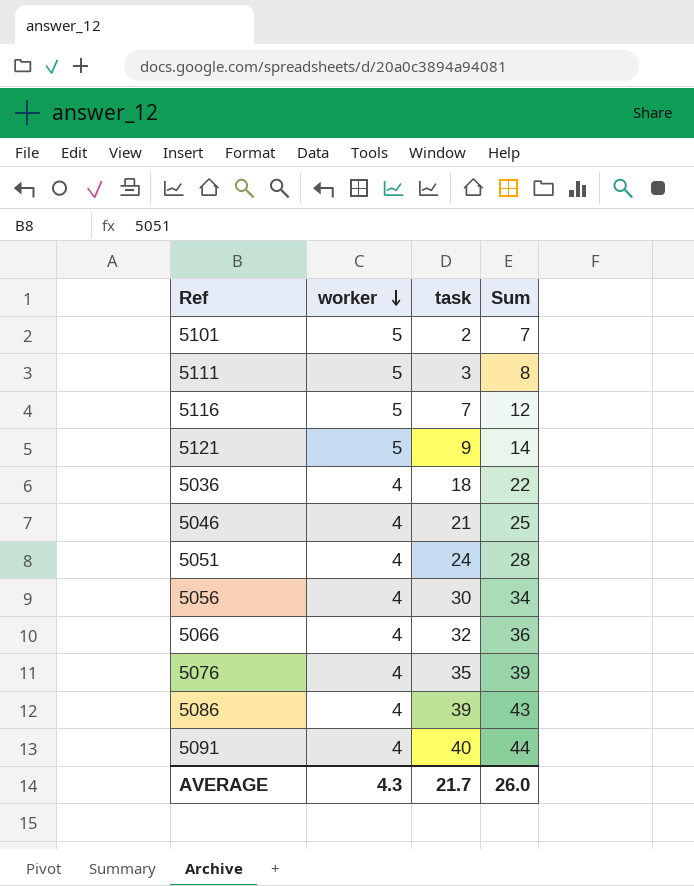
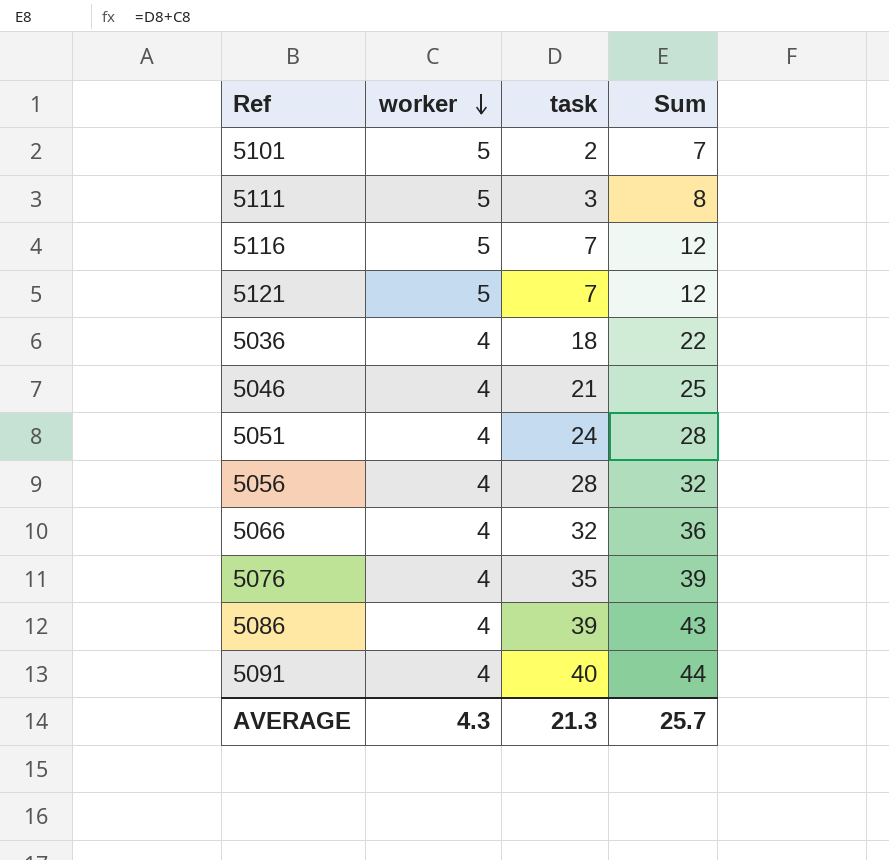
5121 | task: 9 -> 7
5121 | Sum: 14 -> 12
5056 | task: 30 -> 28
5056 | Sum: 34 -> 32
AVERAGE | task: 21.7 -> 21.3
AVERAGE | Sum: 26.0 -> 25.7

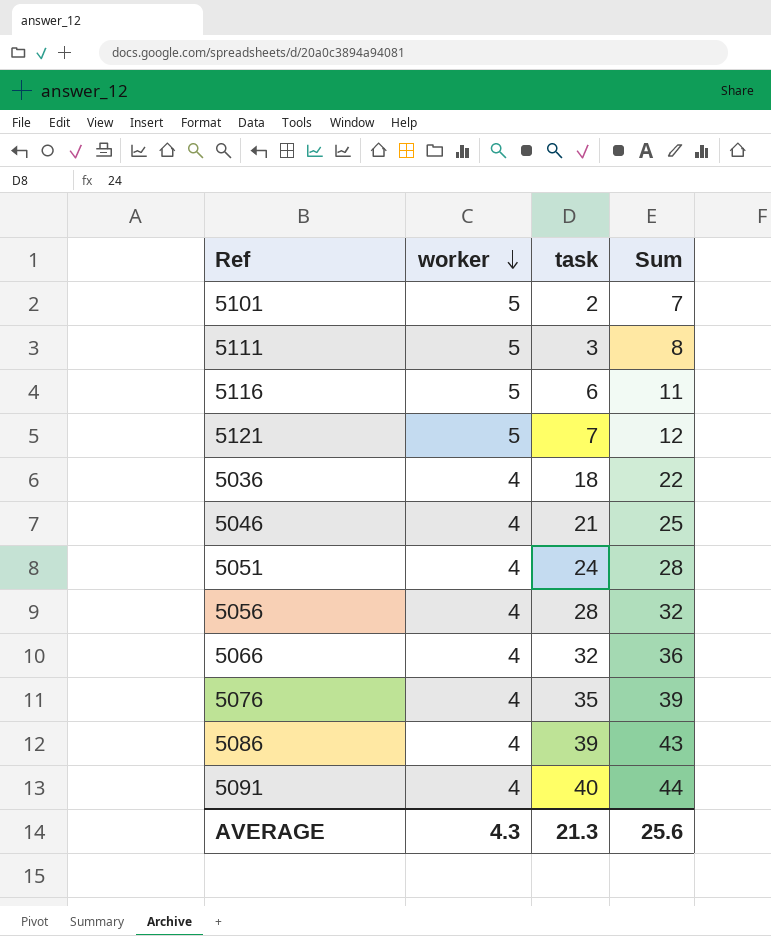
5116 | task: 7 -> 6
5116 | Sum: 12 -> 11
AVERAGE | Sum: 25.7 -> 25.6

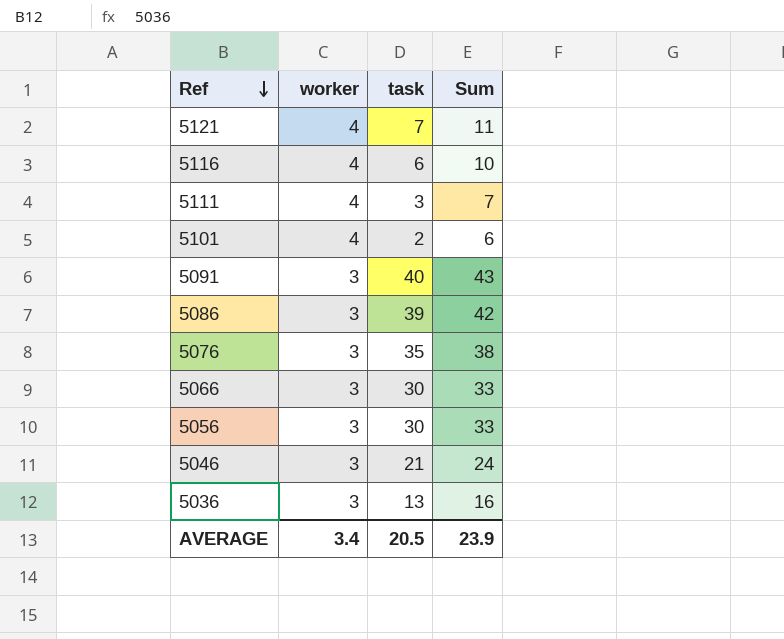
row order: worker descending -> Ref descending
row 5051: 4 | 24 | 28 -> none
5121 | worker: 5 -> 4
5121 | Sum: 12 -> 11
5116 | worker: 5 -> 4
5116 | Sum: 11 -> 10
5111 | worker: 5 -> 4
5111 | Sum: 8 -> 7
5101 | worker: 5 -> 4
5101 | Sum: 7 -> 6
5091 | worker: 4 -> 3
5091 | Sum: 44 -> 43
5086 | worker: 4 -> 3
5086 | Sum: 43 -> 42
5076 | worker: 4 -> 3
5076 | Sum: 39 -> 38
5066 | worker: 4 -> 3
5066 | task: 32 -> 30
5066 | Sum: 36 -> 33
5056 | worker: 4 -> 3
5056 | task: 28 -> 30
5056 | Sum: 32 -> 33
5046 | worker: 4 -> 3
5046 | Sum: 25 -> 24
5036 | worker: 4 -> 3
5036 | task: 18 -> 13
5036 | Sum: 22 -> 16
AVERAGE | worker: 4.3 -> 3.4
AVERAGE | task: 21.3 -> 20.5
AVERAGE | Sum: 25.6 -> 23.9

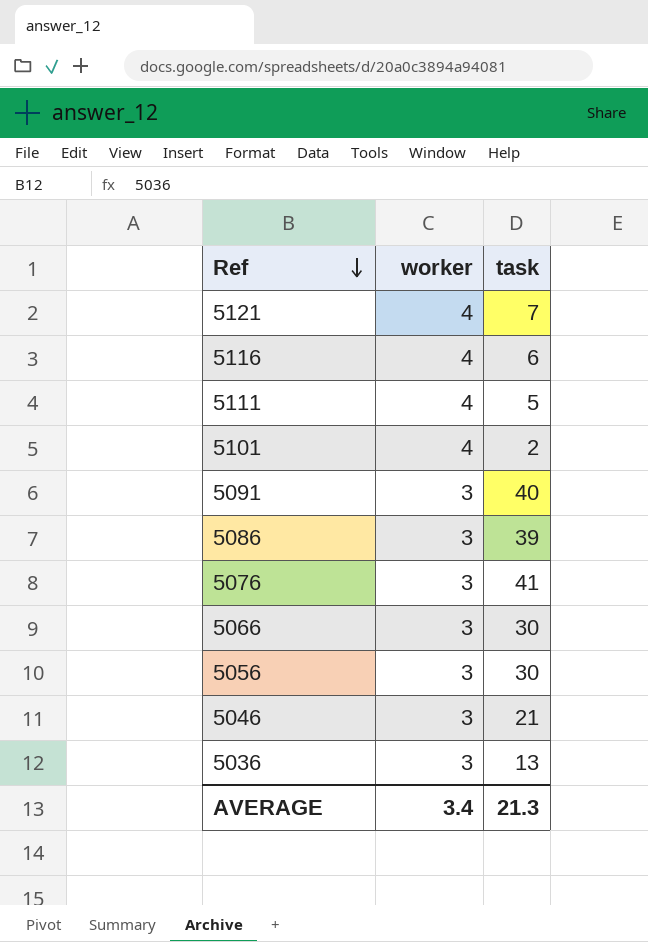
column Sum | formula: [worker] + [task] -> none
5111 | task: 3 -> 5
5076 | task: 35 -> 41
AVERAGE | task: 20.5 -> 21.3

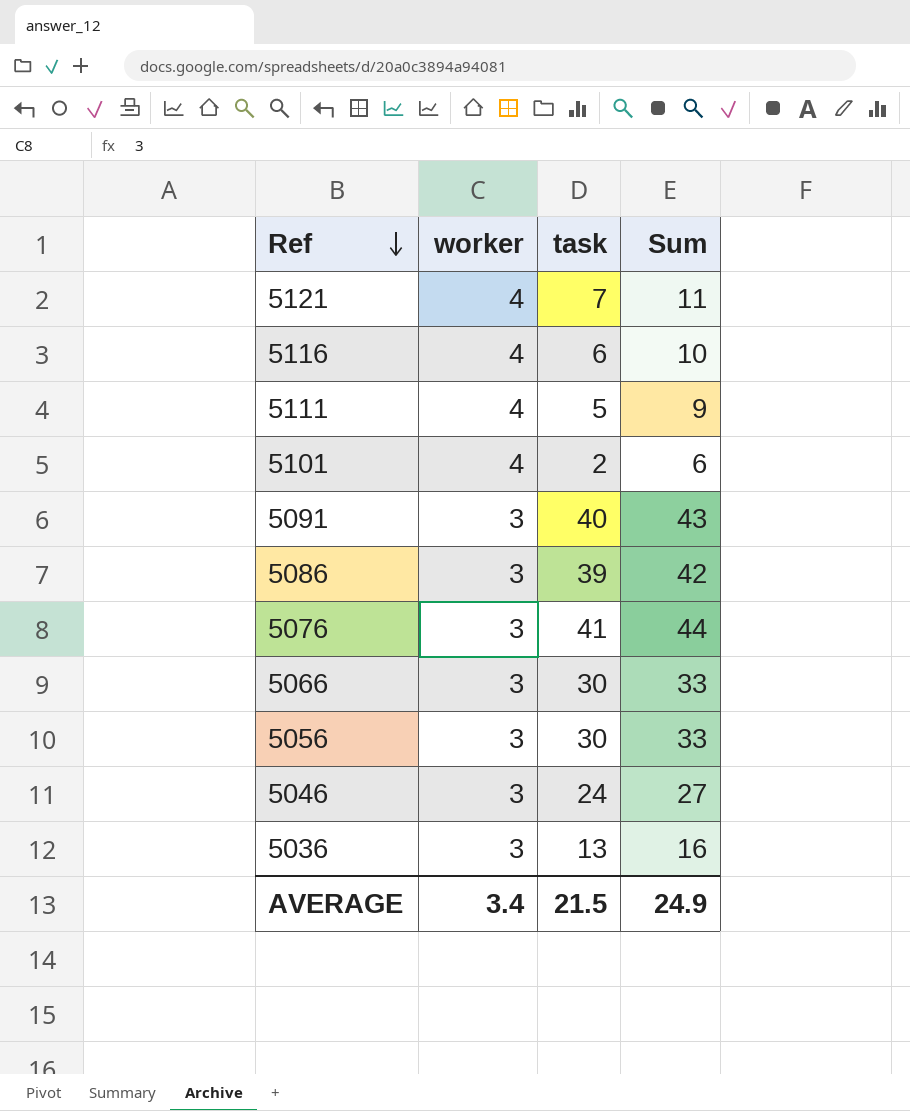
column Sum | formula: none -> [worker] + [task]
5046 | task: 21 -> 24
AVERAGE | task: 21.3 -> 21.5

